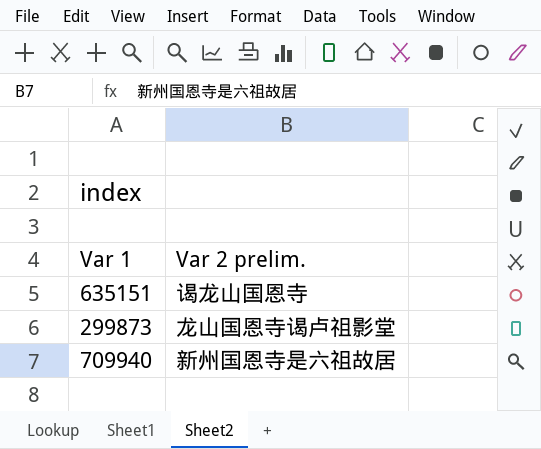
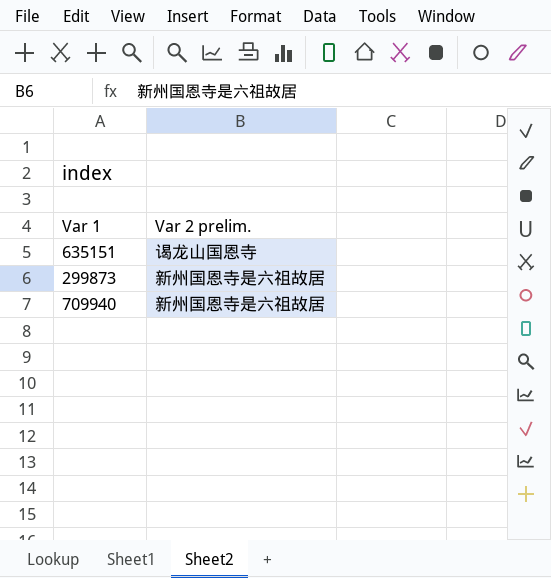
299873 | Var 2 prelim.: 龙山国恩寺谒卢祖影堂 -> 新州国恩寺是六祖故居

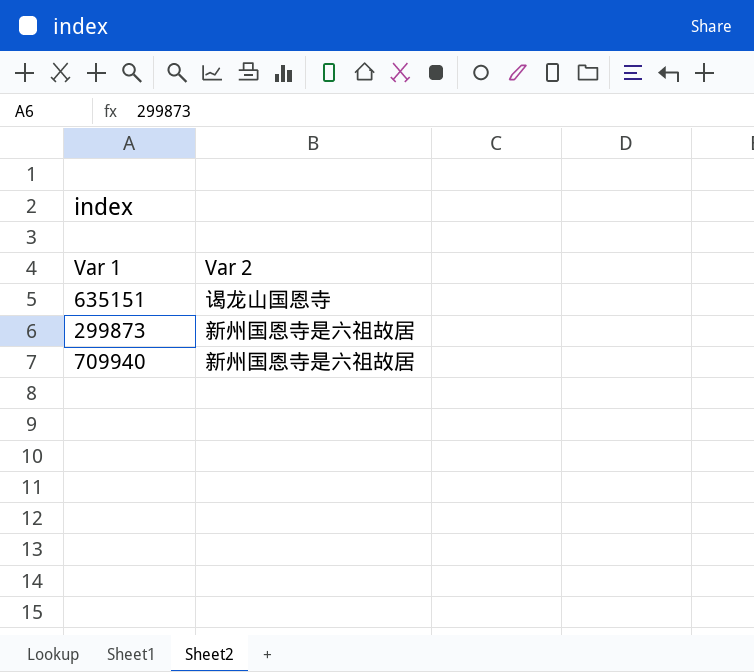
column name: Var 2 prelim. -> Var 2

